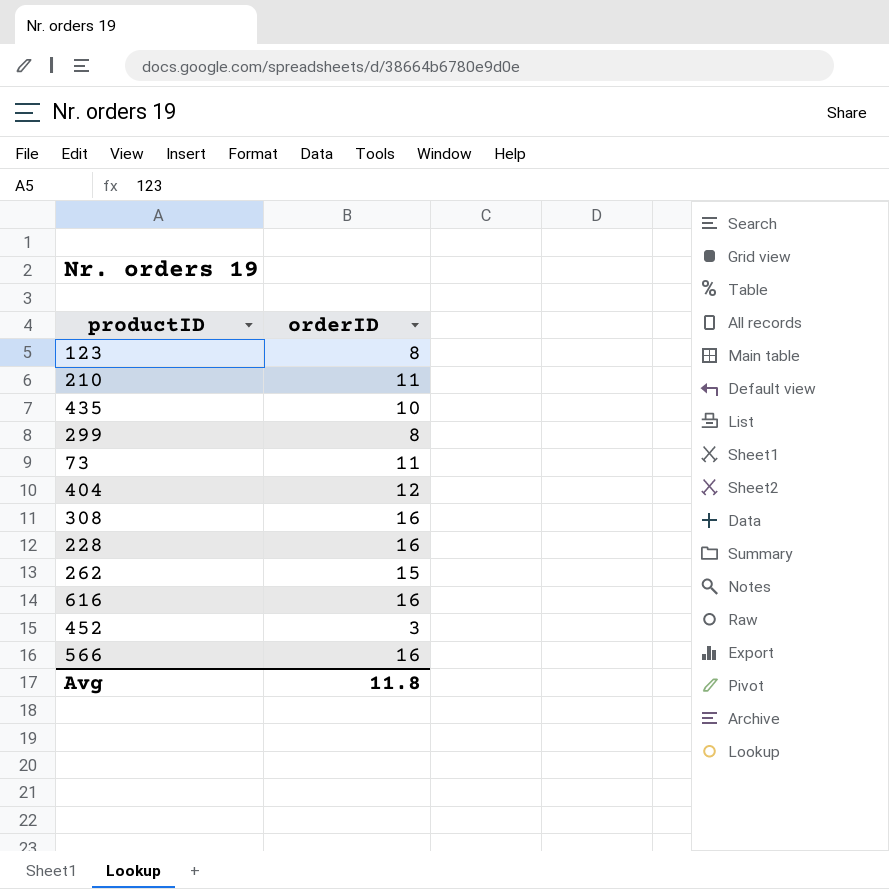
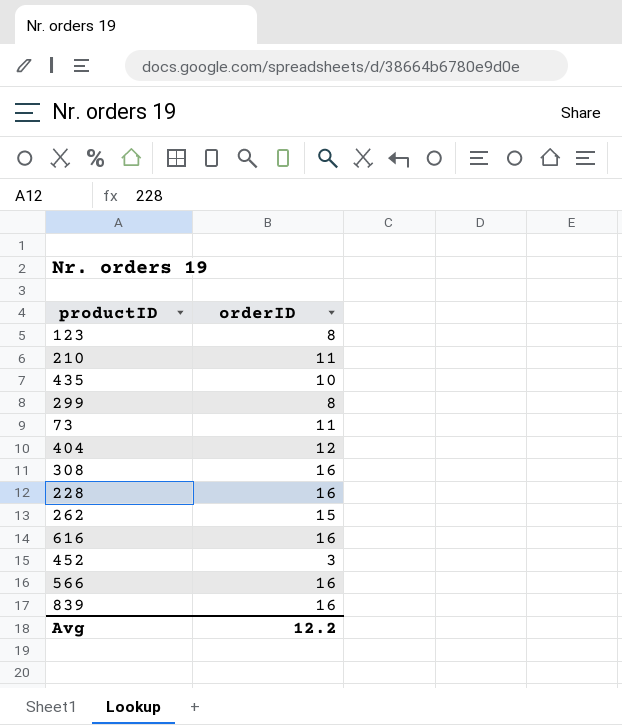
row 839: none -> 16
Avg | orderID: 11.8 -> 12.2

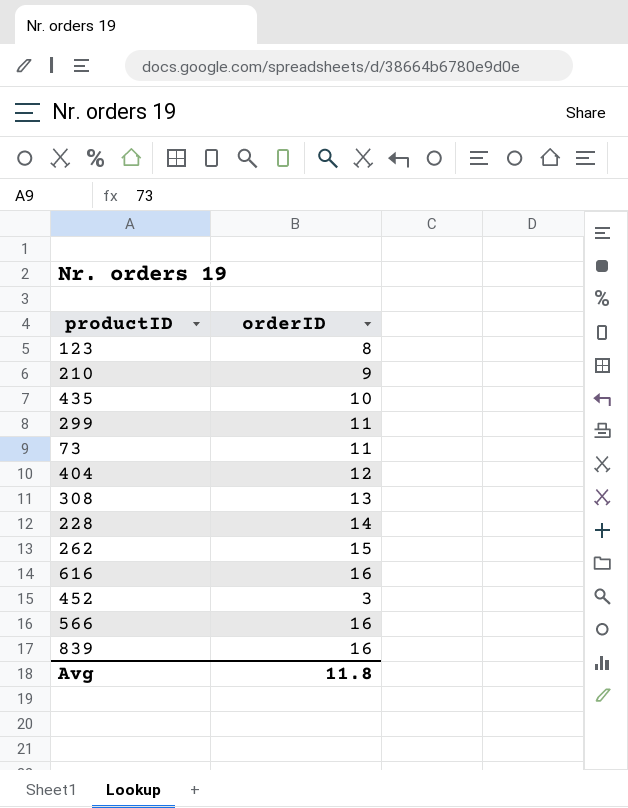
210 | orderID: 11 -> 9
299 | orderID: 8 -> 11
308 | orderID: 16 -> 13
228 | orderID: 16 -> 14
Avg | orderID: 12.2 -> 11.8

